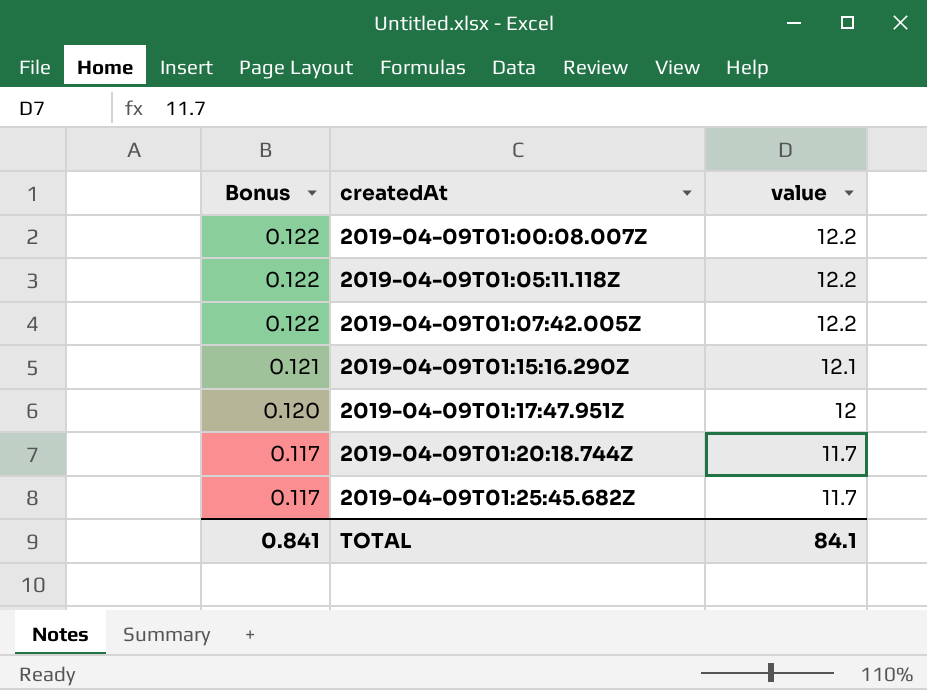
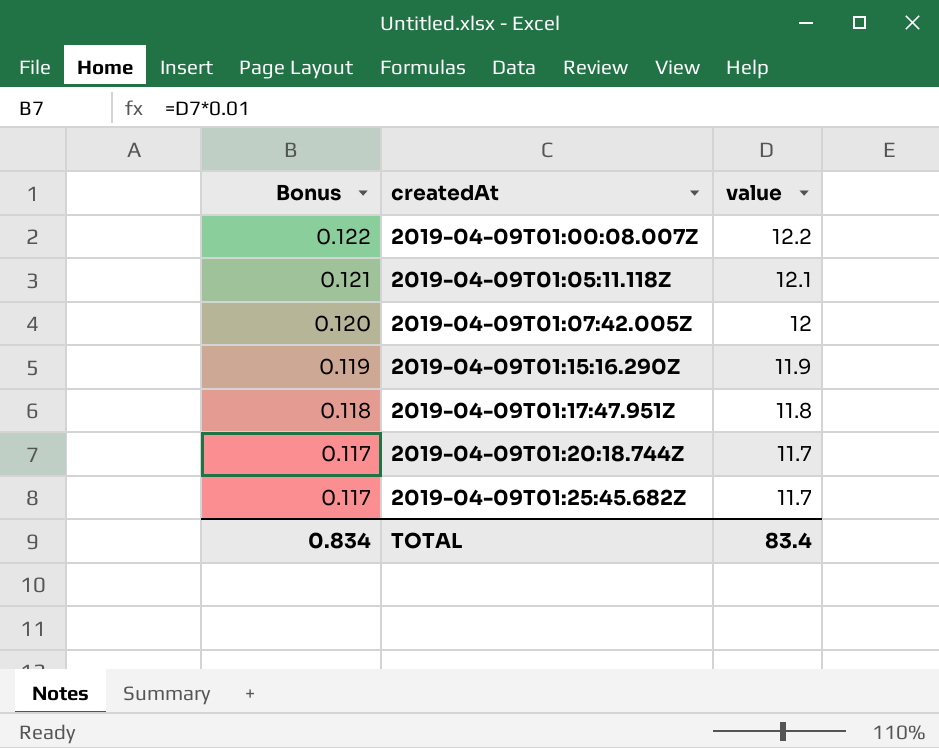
2019-04-09T01:05:11.118Z | Bonus: 0.122 -> 0.121
2019-04-09T01:05:11.118Z | value: 12.2 -> 12.1
2019-04-09T01:07:42.005Z | Bonus: 0.122 -> 0.120
2019-04-09T01:07:42.005Z | value: 12.2 -> 12
2019-04-09T01:15:16.290Z | Bonus: 0.121 -> 0.119
2019-04-09T01:15:16.290Z | value: 12.1 -> 11.9
2019-04-09T01:17:47.951Z | Bonus: 0.120 -> 0.118
2019-04-09T01:17:47.951Z | value: 12 -> 11.8
TOTAL | Bonus: 0.841 -> 0.834
TOTAL | value: 84.1 -> 83.4

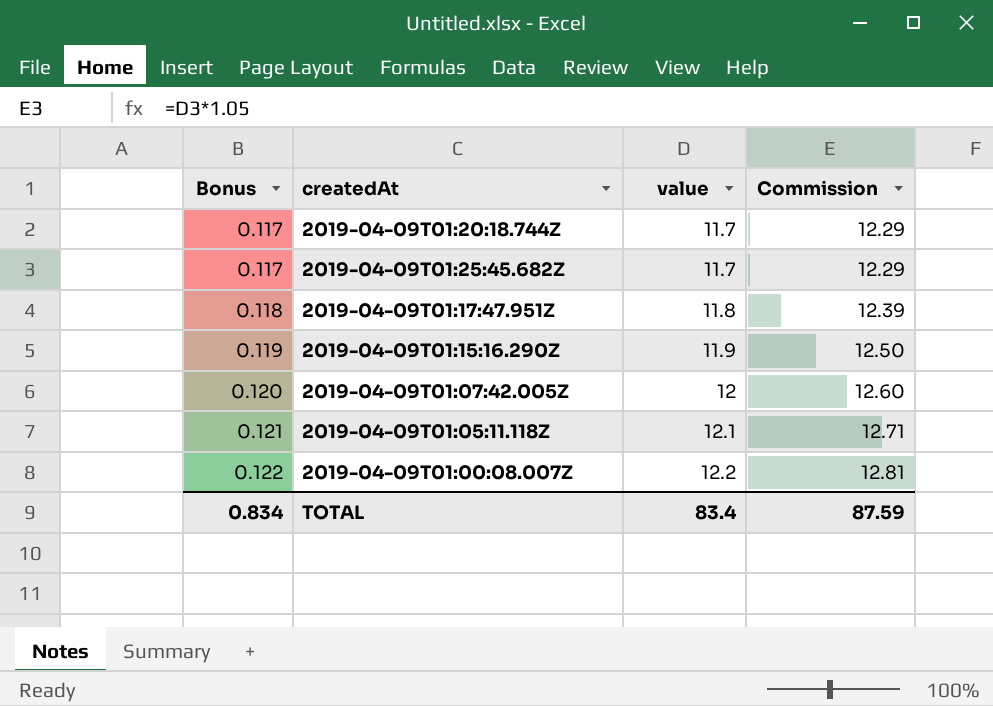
row order: Bonus descending -> Bonus ascending
column Commission | formula: none -> [value] * 1.05

